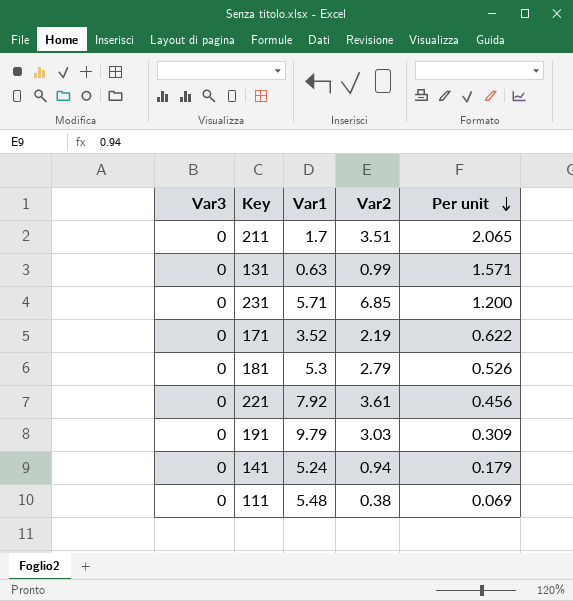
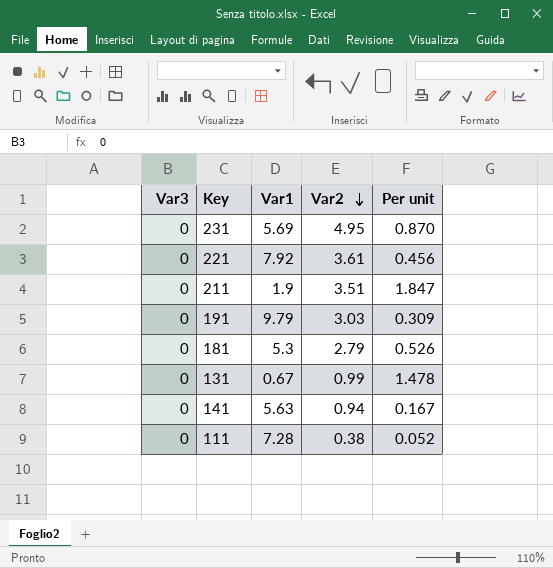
row order: Per unit descending -> Var2 descending
row 171: 0 | 3.52 | 2.19 | 0.622 -> none
231 | Var1: 5.71 -> 5.69
231 | Var2: 6.85 -> 4.95
231 | Per unit: 1.200 -> 0.870
211 | Var1: 1.7 -> 1.9
211 | Per unit: 2.065 -> 1.847
131 | Var1: 0.63 -> 0.67
131 | Per unit: 1.571 -> 1.478
141 | Var1: 5.24 -> 5.63
141 | Per unit: 0.179 -> 0.167
111 | Var1: 5.48 -> 7.28
111 | Per unit: 0.069 -> 0.052

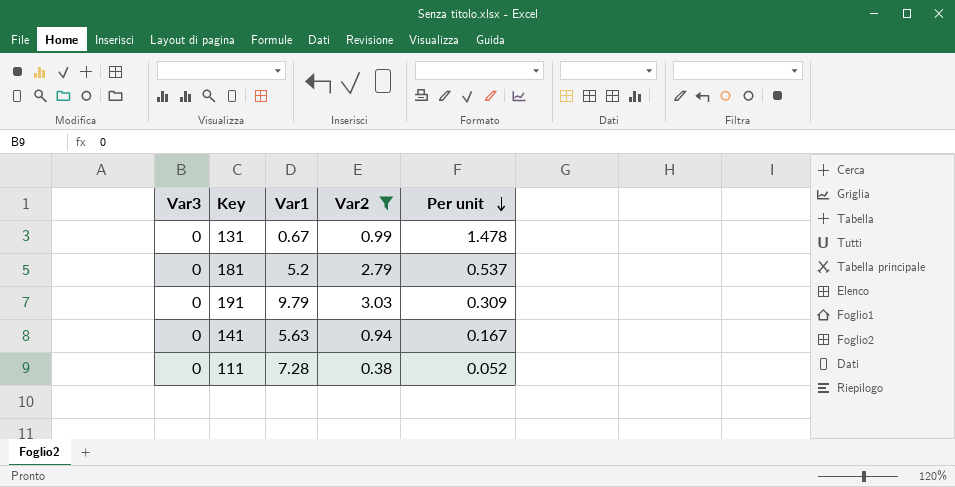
filter: none -> Var2 <= 3.03
row order: Var2 descending -> Per unit descending
181 | Var1: 5.3 -> 5.2
181 | Per unit: 0.526 -> 0.537

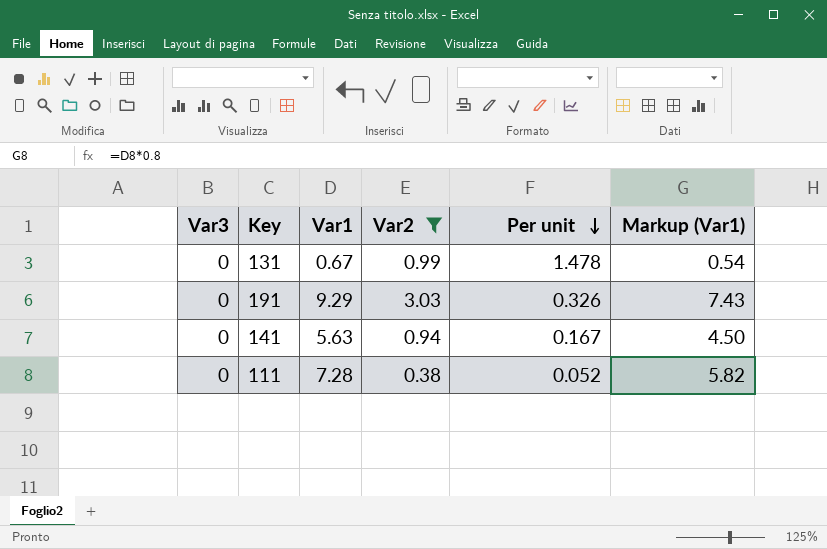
column Markup (Var1) | formula: none -> [Var1] * 0.8
row 181: 0 | 5.2 | 2.79 | 0.537 -> none
191 | Var1: 9.79 -> 9.29
191 | Per unit: 0.309 -> 0.326

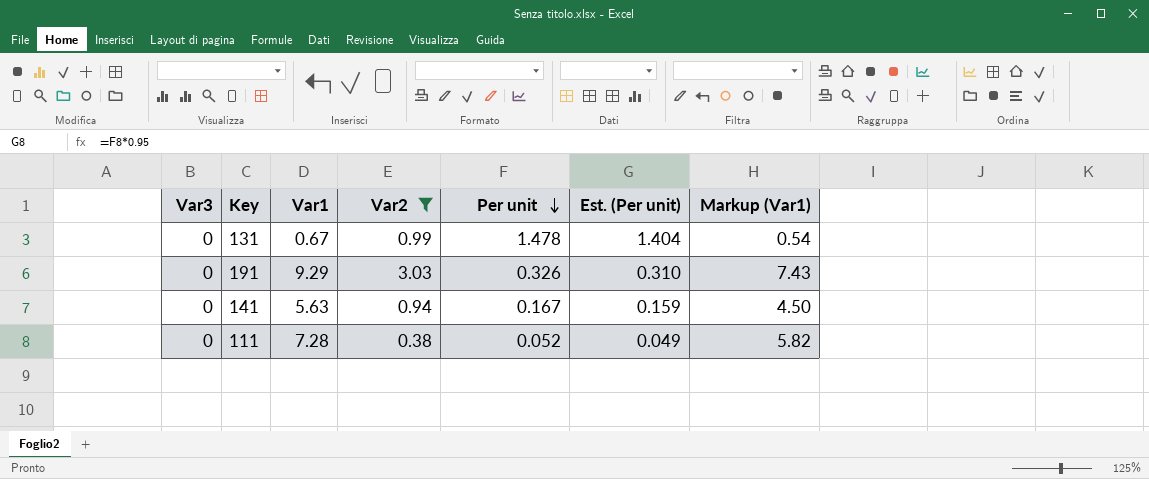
column Est. (Per unit) | formula: none -> [Per unit] * 0.95

